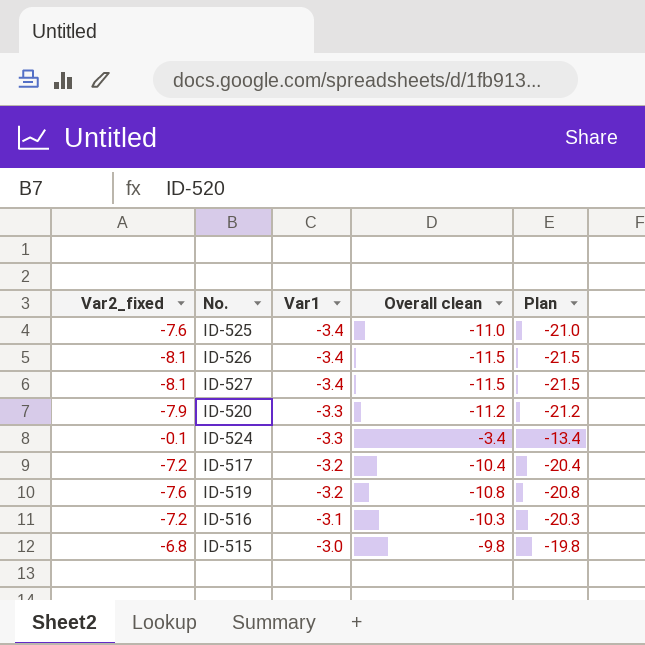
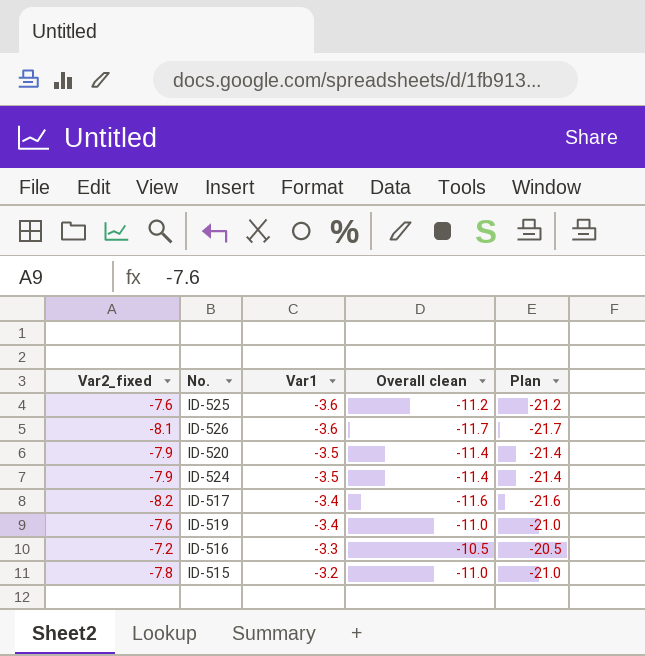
row ID-527: -8.1 | -3.4 | -11.5 | -21.5 -> none
ID-525 | Var1: -3.4 -> -3.6
ID-525 | Overall clean: -11.0 -> -11.2
ID-525 | Plan: -21.0 -> -21.2
ID-526 | Var1: -3.4 -> -3.6
ID-526 | Overall clean: -11.5 -> -11.7
ID-526 | Plan: -21.5 -> -21.7
ID-520 | Var1: -3.3 -> -3.5
ID-520 | Overall clean: -11.2 -> -11.4
ID-520 | Plan: -21.2 -> -21.4
ID-524 | Var2_fixed: -0.1 -> -7.9
ID-524 | Var1: -3.3 -> -3.5
ID-524 | Overall clean: -3.4 -> -11.4
ID-524 | Plan: -13.4 -> -21.4
ID-517 | Var2_fixed: -7.2 -> -8.2
ID-517 | Var1: -3.2 -> -3.4
ID-517 | Overall clean: -10.4 -> -11.6
ID-517 | Plan: -20.4 -> -21.6
ID-519 | Var1: -3.2 -> -3.4
ID-519 | Overall clean: -10.8 -> -11.0
ID-519 | Plan: -20.8 -> -21.0
ID-516 | Var1: -3.1 -> -3.3
ID-516 | Overall clean: -10.3 -> -10.5
ID-516 | Plan: -20.3 -> -20.5
ID-515 | Var2_fixed: -6.8 -> -7.8
ID-515 | Var1: -3.0 -> -3.2
ID-515 | Overall clean: -9.8 -> -11.0
ID-515 | Plan: -19.8 -> -21.0

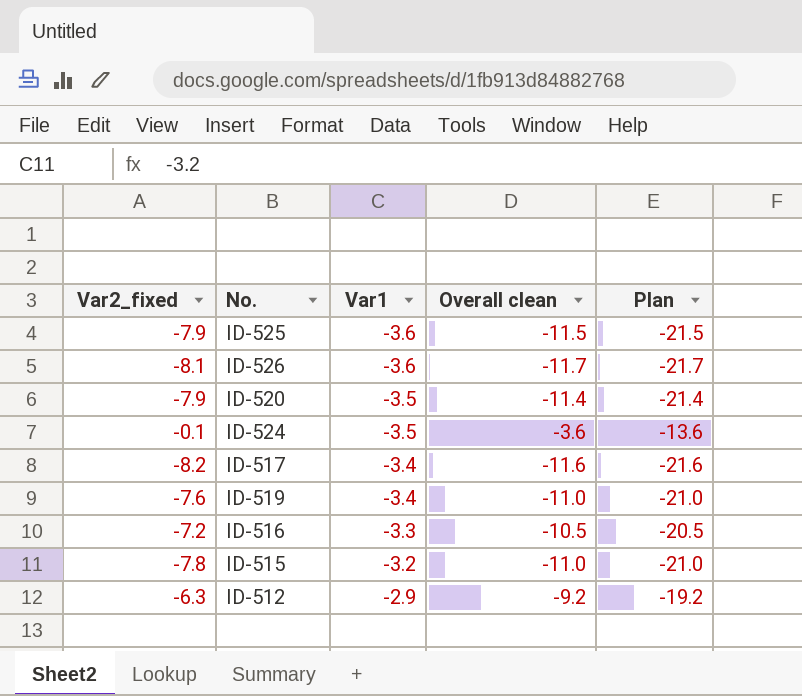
ID-525 | Var2_fixed: -7.6 -> -7.9
ID-525 | Overall clean: -11.2 -> -11.5
ID-525 | Plan: -21.2 -> -21.5
ID-524 | Var2_fixed: -7.9 -> -0.1
ID-524 | Overall clean: -11.4 -> -3.6
ID-524 | Plan: -21.4 -> -13.6
row ID-512: none -> -6.3 | -2.9 | -9.2 | -19.2

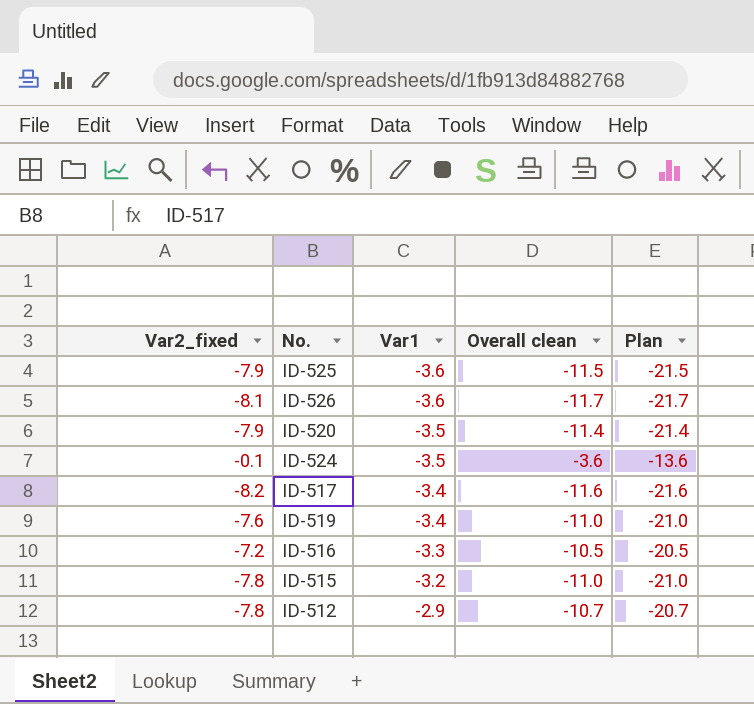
ID-512 | Var2_fixed: -6.3 -> -7.8
ID-512 | Overall clean: -9.2 -> -10.7
ID-512 | Plan: -19.2 -> -20.7

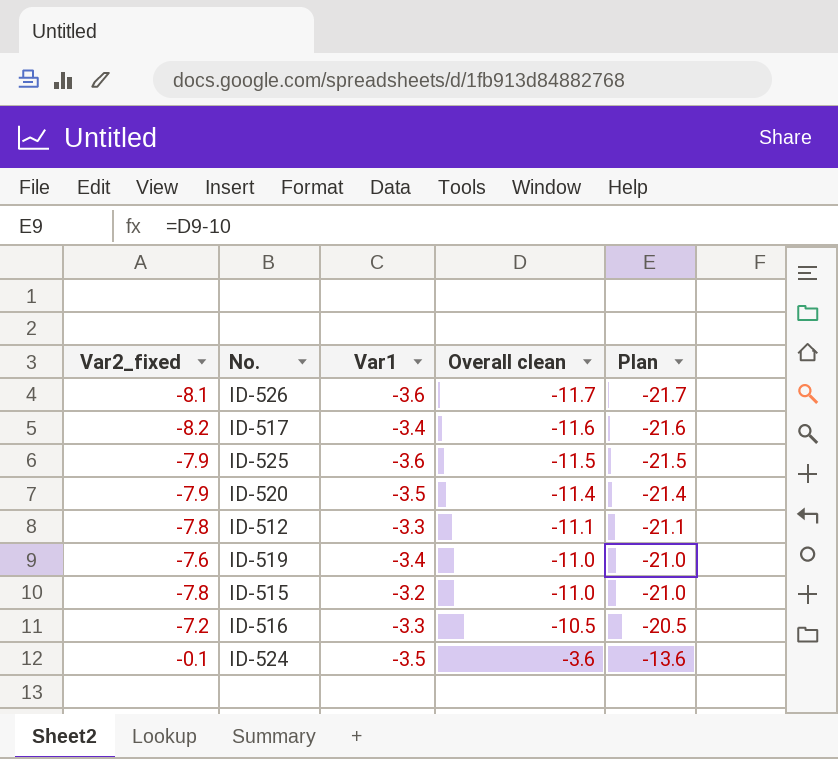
row order: Var1 ascending -> Overall clean ascending
ID-512 | Var1: -2.9 -> -3.3
ID-512 | Overall clean: -10.7 -> -11.1
ID-512 | Plan: -20.7 -> -21.1

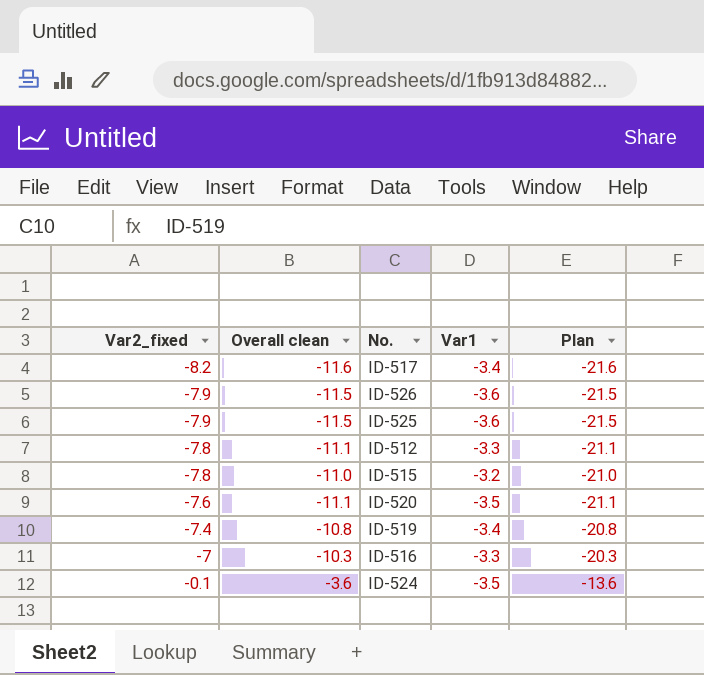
row order: Overall clean ascending -> Var2_fixed ascending
column Overall clean | position: 4 -> 2
ID-526 | Var2_fixed: -8.1 -> -7.9
ID-526 | Overall clean: -11.7 -> -11.5
ID-526 | Plan: -21.7 -> -21.5
ID-520 | Var2_fixed: -7.9 -> -7.6
ID-520 | Overall clean: -11.4 -> -11.1
ID-520 | Plan: -21.4 -> -21.1
ID-519 | Var2_fixed: -7.6 -> -7.4
ID-519 | Overall clean: -11.0 -> -10.8
ID-519 | Plan: -21.0 -> -20.8
ID-516 | Var2_fixed: -7.2 -> -7
ID-516 | Overall clean: -10.5 -> -10.3
ID-516 | Plan: -20.5 -> -20.3

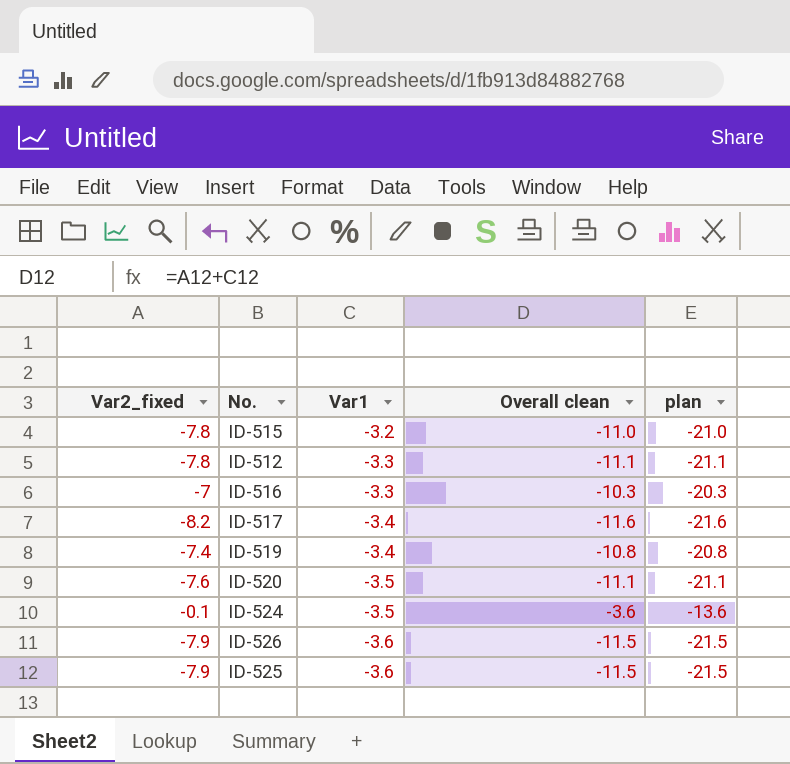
row order: Var2_fixed ascending -> Var1 descending
column Overall clean | position: 2 -> 4
column name: Plan -> plan

